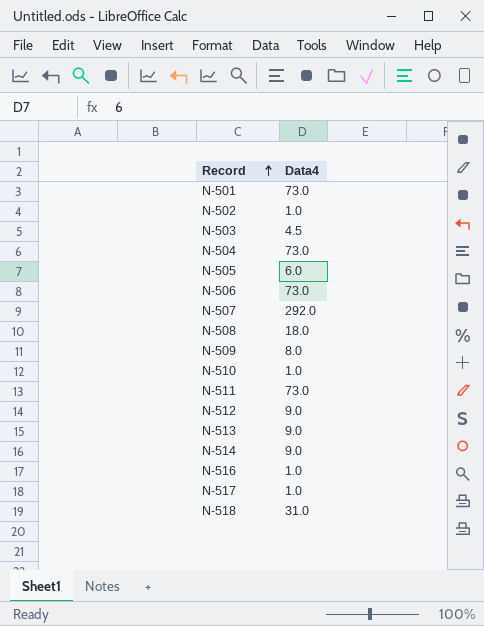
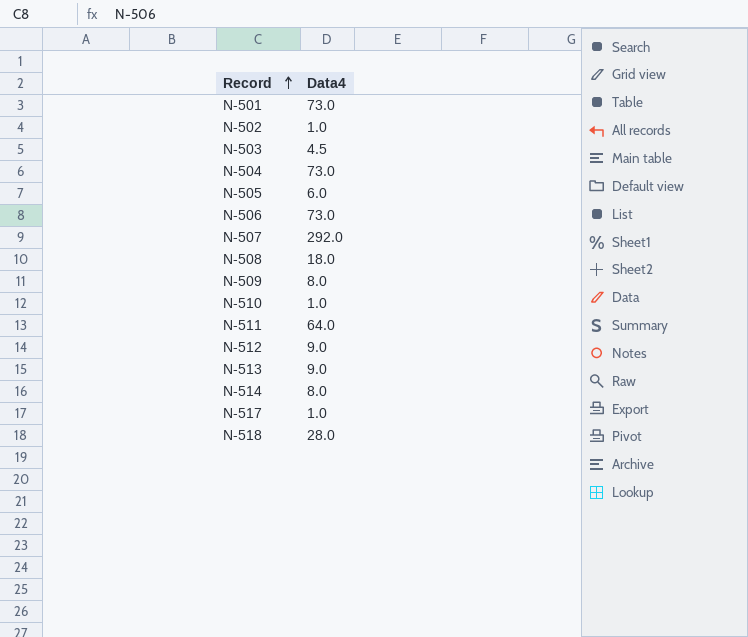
row N-516: 1.0 -> none
N-511 | Data4: 73.0 -> 64.0
N-514 | Data4: 9.0 -> 8.0
N-518 | Data4: 31.0 -> 28.0

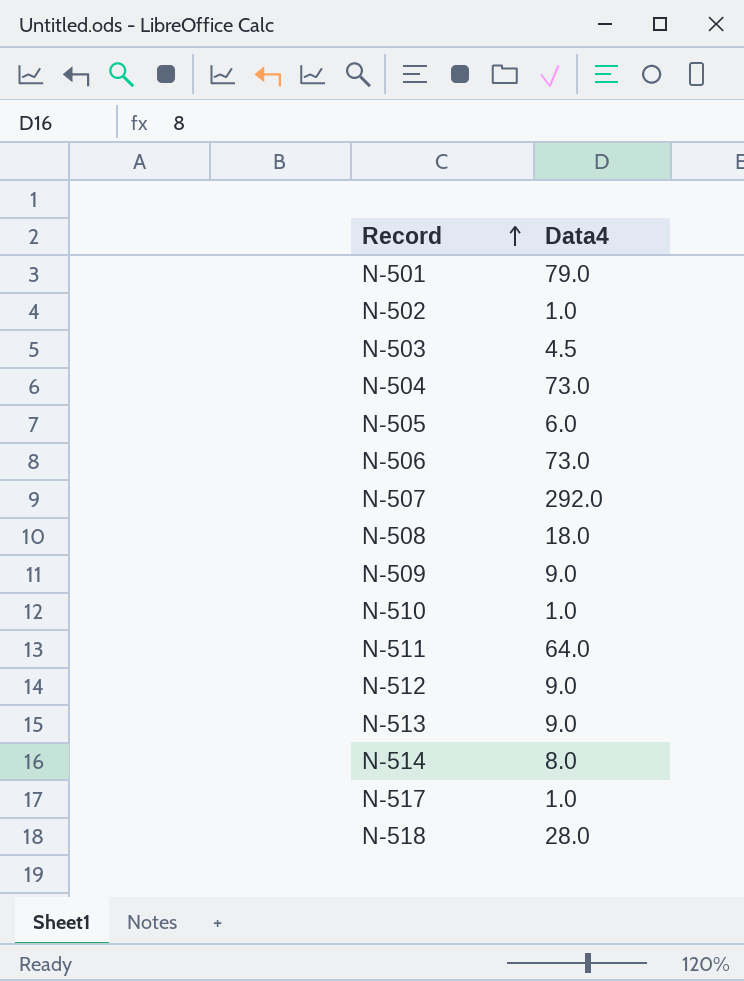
N-501 | Data4: 73.0 -> 79.0
N-509 | Data4: 8.0 -> 9.0

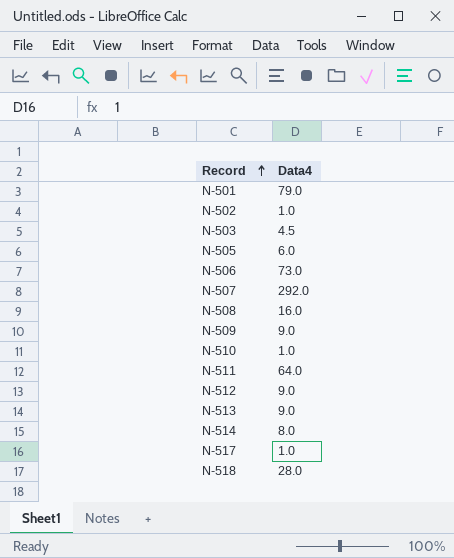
row N-504: 73.0 -> none
N-508 | Data4: 18.0 -> 16.0

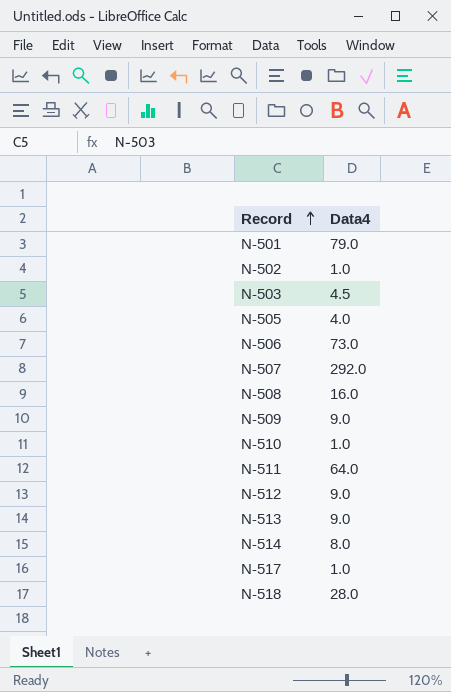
N-505 | Data4: 6.0 -> 4.0

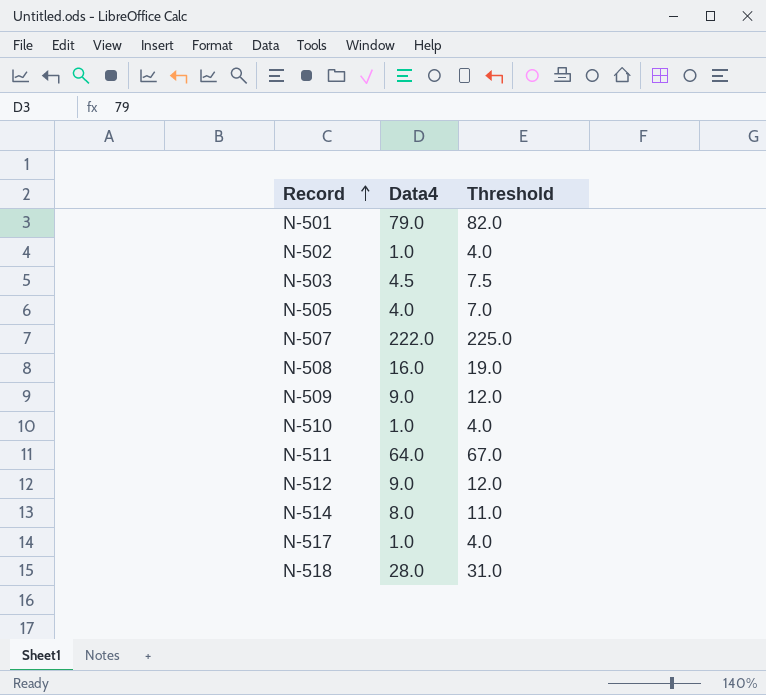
column Threshold | formula: none -> [Data4] + 3
row N-506: 73.0 -> none
row N-513: 9.0 -> none
N-507 | Data4: 292.0 -> 222.0

